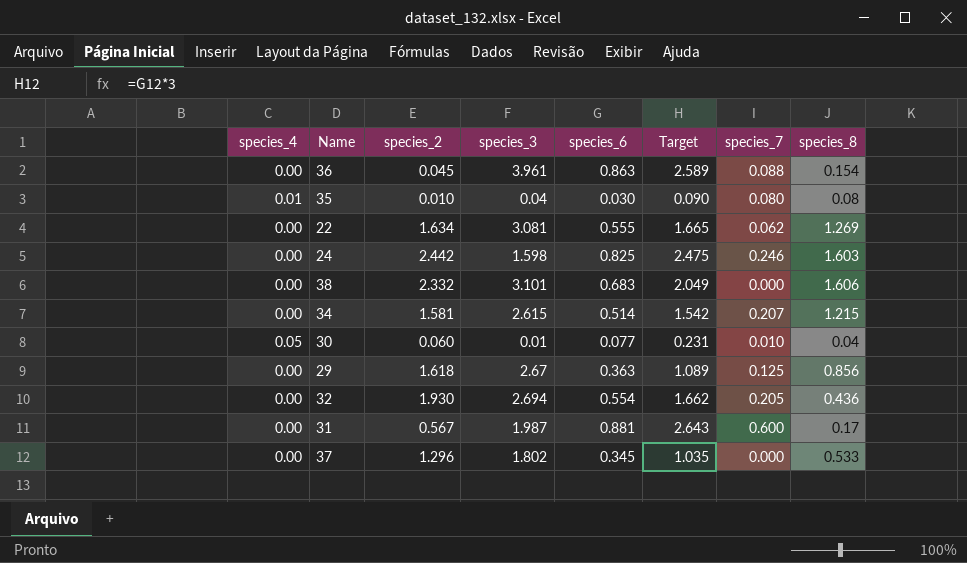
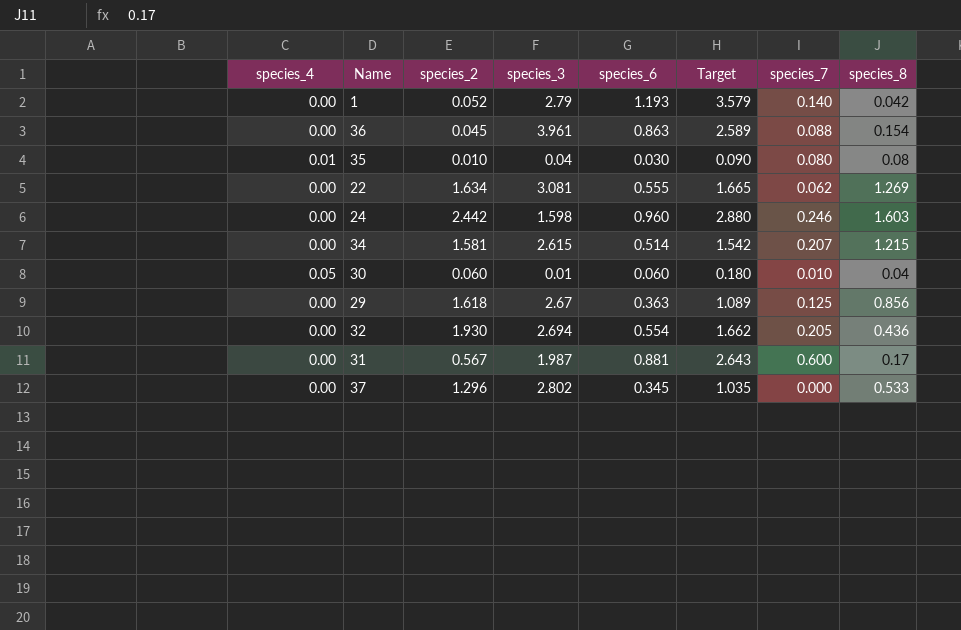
row 38: 0.00 | 2.332 | 3.101 | 0.683 | 2.049 | 0.000 | 1.606 -> none
row 1: none -> 0.00 | 0.052 | 2.79 | 1.193 | 3.579 | 0.140 | 0.042
24 | species_6: 0.825 -> 0.960
24 | Target: 2.475 -> 2.880
30 | species_6: 0.077 -> 0.060
30 | Target: 0.231 -> 0.180
37 | species_3: 1.802 -> 2.802

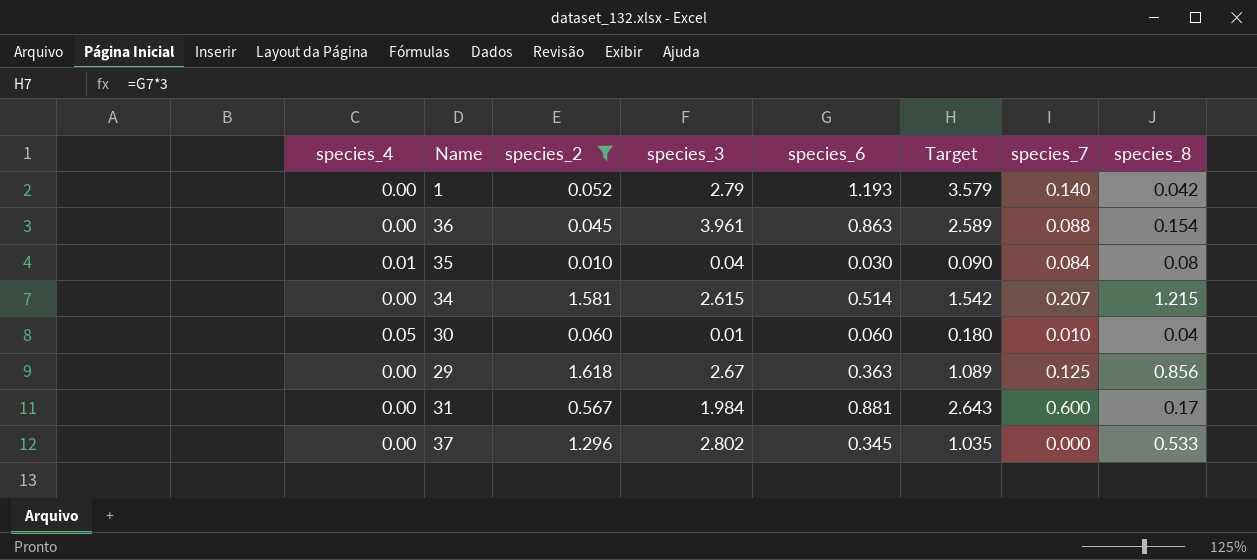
filter: none -> species_2 <= 1.618
35 | species_7: 0.080 -> 0.084
31 | species_3: 1.987 -> 1.984

